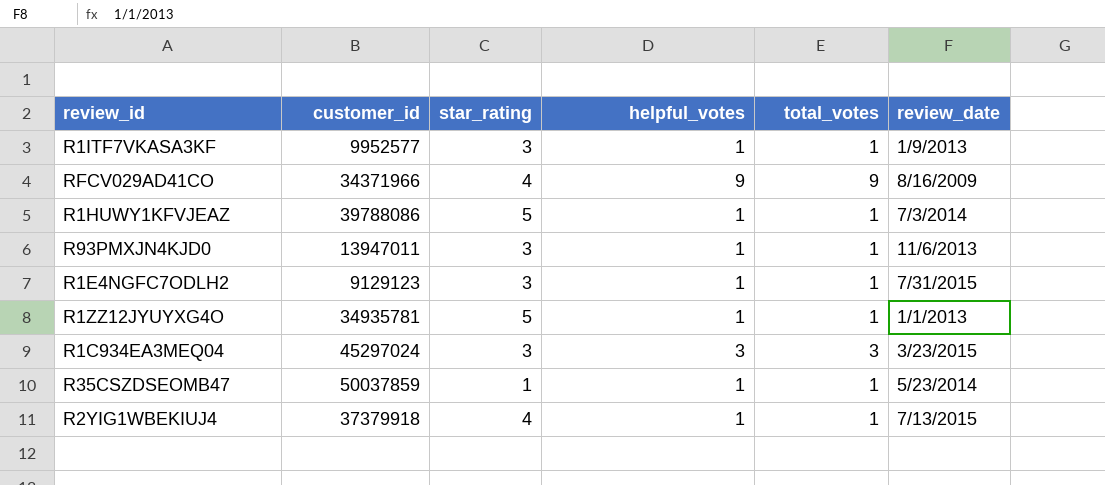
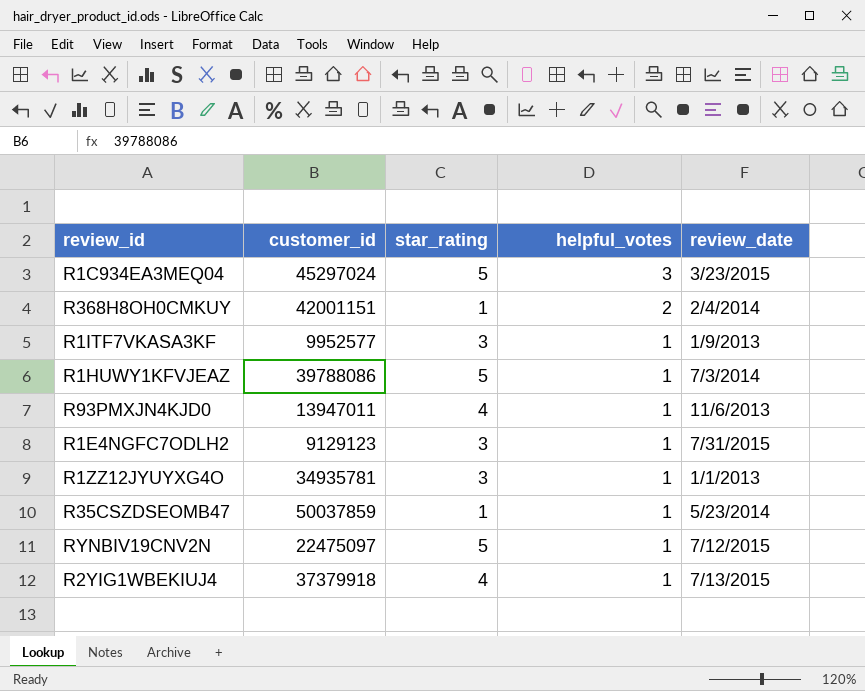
row order: none -> helpful_votes descending
column total_votes | position: 5 -> none
row RFCV029AD41CO: 34371966 | 4 | 9 | 9 | 8/16/2009 -> none
R1C934EA3MEQ04 | star_rating: 3 -> 5
row R368H8OH0CMKUY: none -> 42001151 | 1 | 2 | 2/4/2014
R93PMXJN4KJD0 | star_rating: 3 -> 4
R1ZZ12JYUYXG4O | star_rating: 5 -> 3
row RYNBIV19CNV2N: none -> 22475097 | 5 | 1 | 7/12/2015

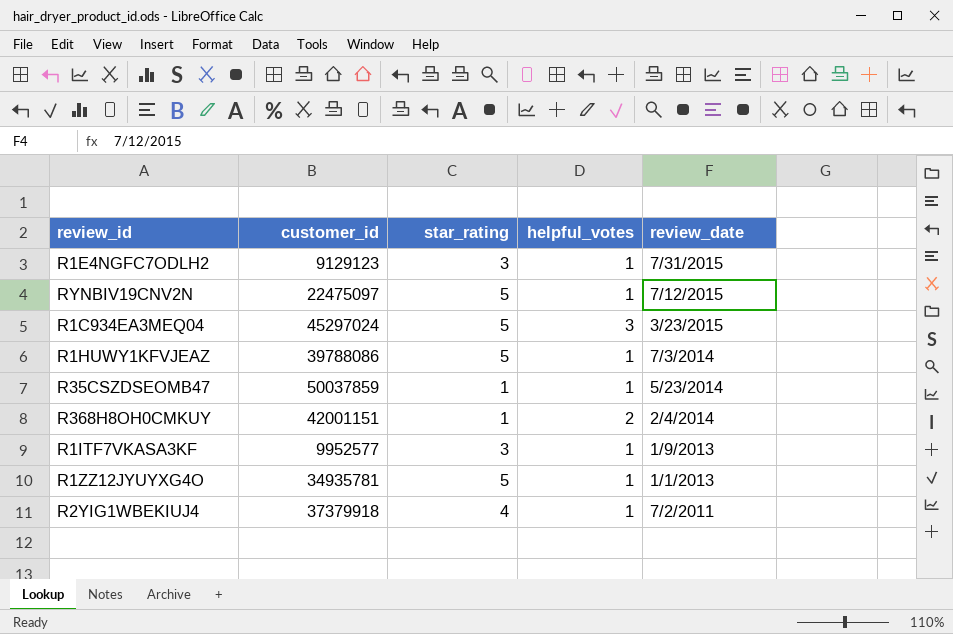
row order: helpful_votes descending -> review_date descending
row R93PMXJN4KJD0: 13947011 | 4 | 1 | 11/6/2013 -> none
R1ZZ12JYUYXG4O | star_rating: 3 -> 5
R2YIG1WBEKIUJ4 | review_date: 7/13/2015 -> 7/2/2011

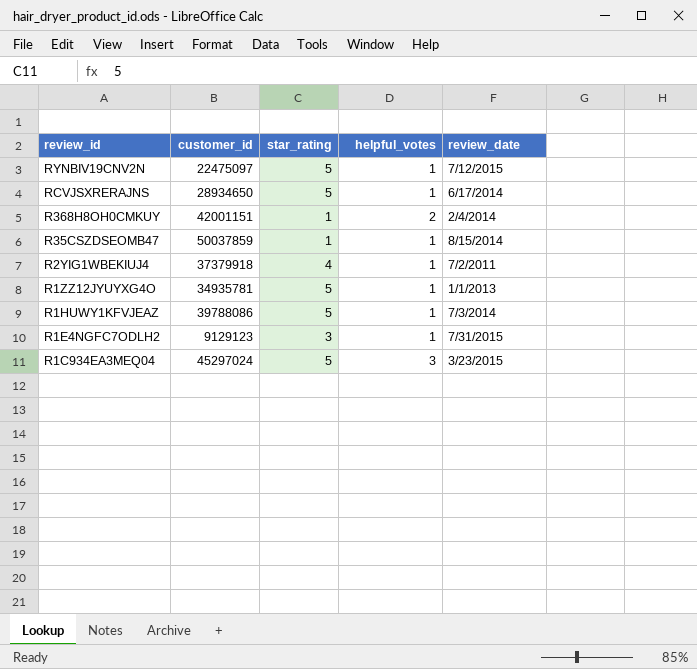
row order: review_date descending -> review_id descending
row R1ITF7VKASA3KF: 9952577 | 3 | 1 | 1/9/2013 -> none
row RCVJSXRERAJNS: none -> 28934650 | 5 | 1 | 6/17/2014
R35CSZDSEOMB47 | review_date: 5/23/2014 -> 8/15/2014

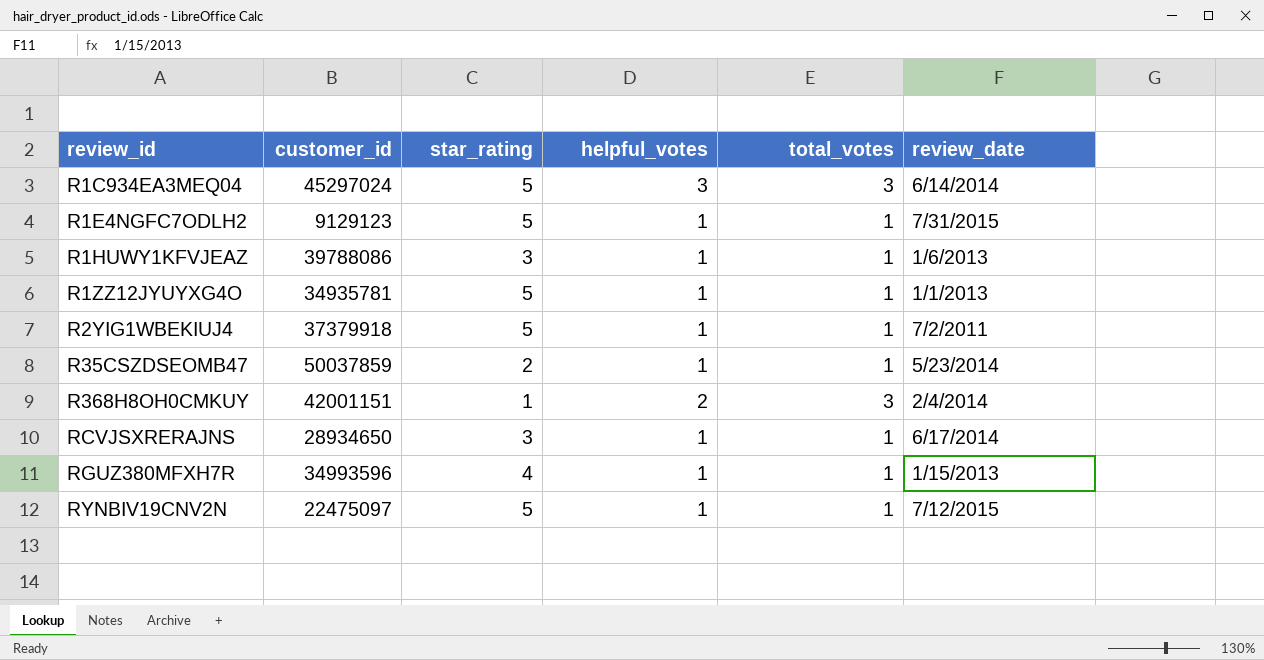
row order: review_id descending -> review_id ascending
column total_votes | position: none -> 5
R1C934EA3MEQ04 | review_date: 3/23/2015 -> 6/14/2014
R1E4NGFC7ODLH2 | star_rating: 3 -> 5
R1HUWY1KFVJEAZ | star_rating: 5 -> 3
R1HUWY1KFVJEAZ | review_date: 7/3/2014 -> 1/6/2013
R2YIG1WBEKIUJ4 | star_rating: 4 -> 5
R35CSZDSEOMB47 | star_rating: 1 -> 2
R35CSZDSEOMB47 | review_date: 8/15/2014 -> 5/23/2014
RCVJSXRERAJNS | star_rating: 5 -> 3
row RGUZ380MFXH7R: none -> 34993596 | 4 | 1 | 1 | 1/15/2013

